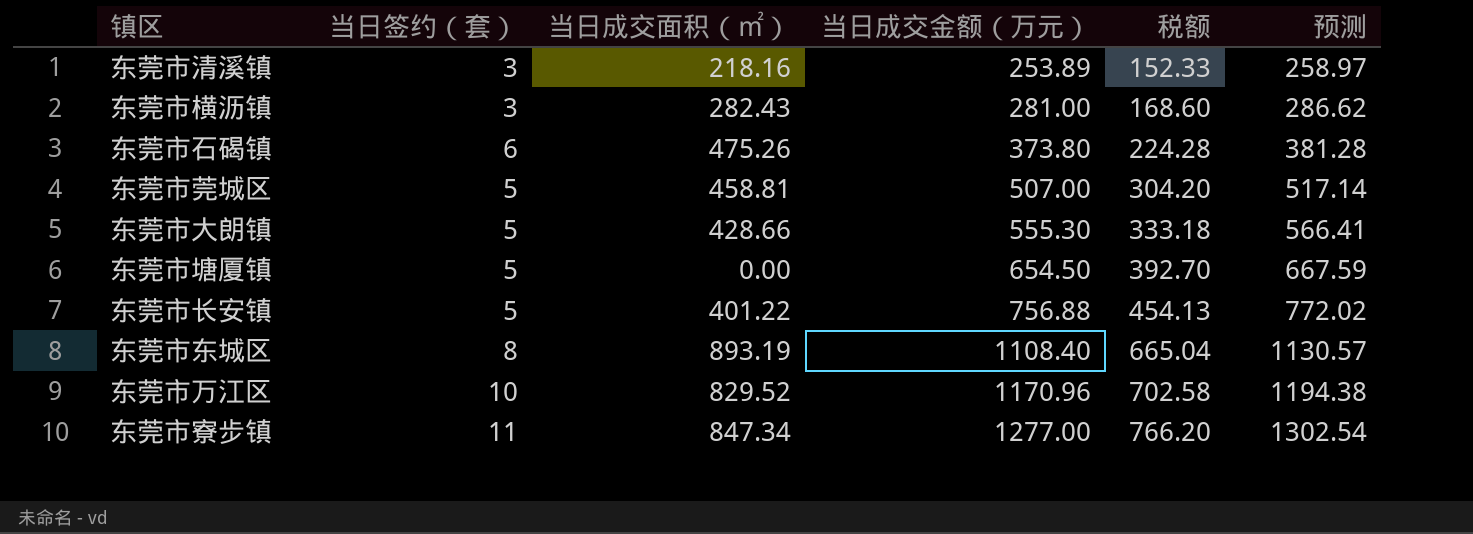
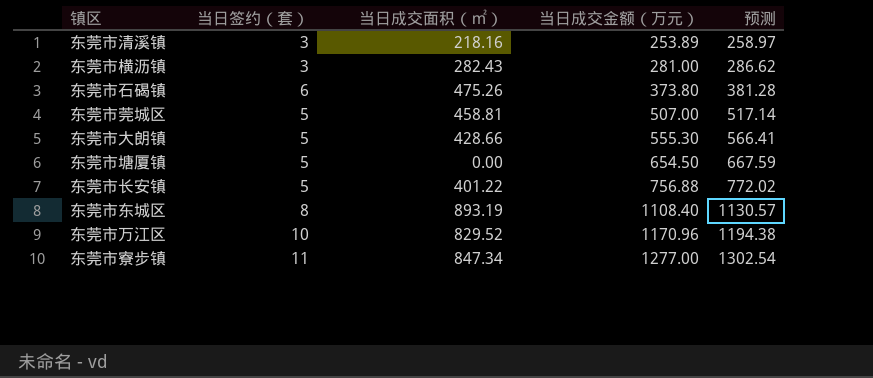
column 税额 | formula: [当日成交金额（万元）] * 0.6 -> none

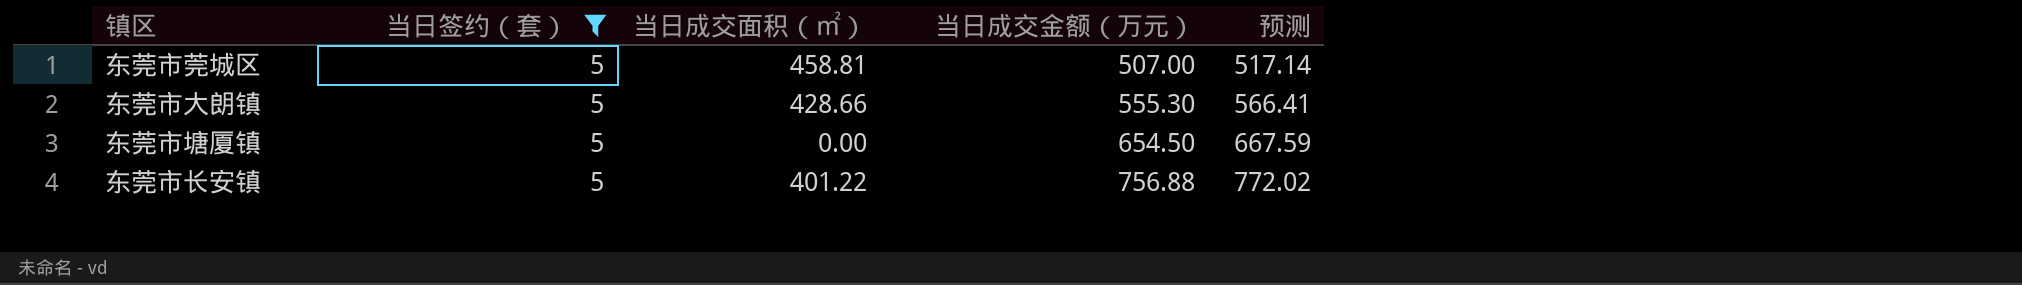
filter: none -> 当日签约（套） = 5

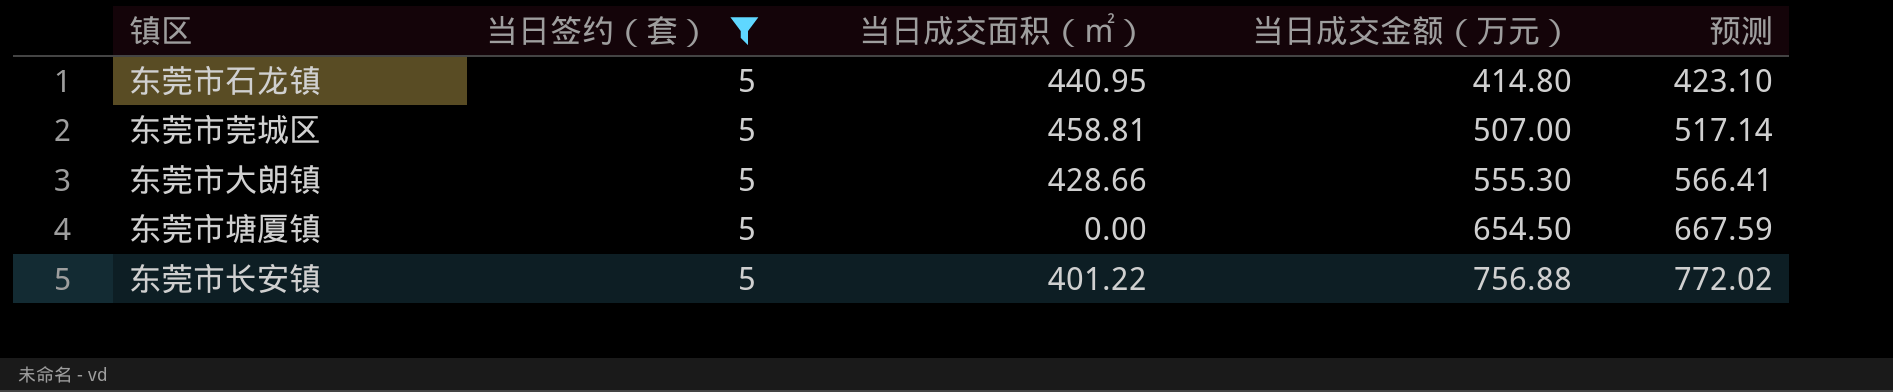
row 东莞市石龙镇: none -> 5 | 440.95 | 414.80 | 423.10

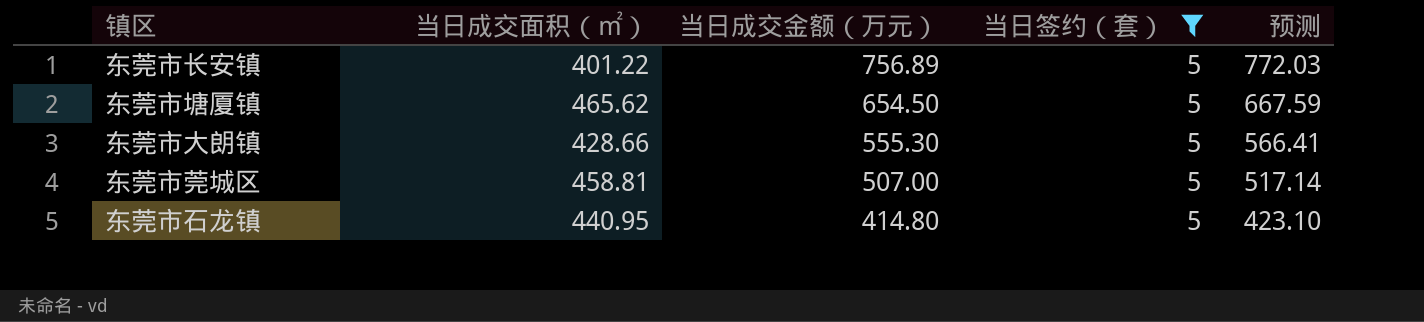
row order: 当日成交金额（万元） ascending -> 当日成交金额（万元） descending
column 当日签约（套） | position: 2 -> 4
东莞市长安镇 | 当日成交金额（万元）: 756.88 -> 756.89
东莞市长安镇 | 预测: 772.02 -> 772.03
东莞市塘厦镇 | 当日成交面积（㎡）: 0.00 -> 465.62

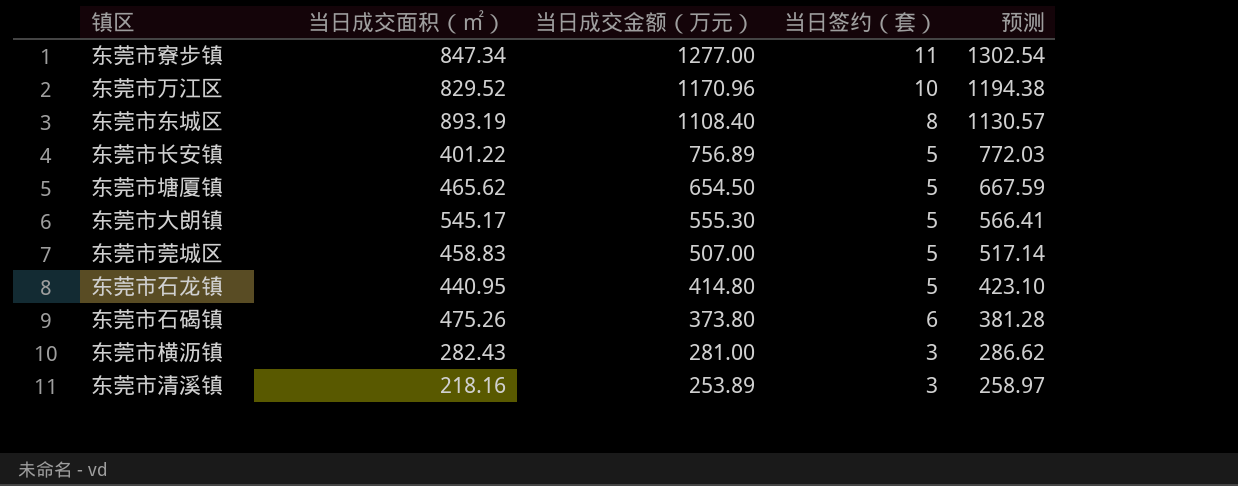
filter: 当日签约（套） = 5 -> none
东莞市大朗镇 | 当日成交面积（㎡）: 428.66 -> 545.17
东莞市莞城区 | 当日成交面积（㎡）: 458.81 -> 458.83

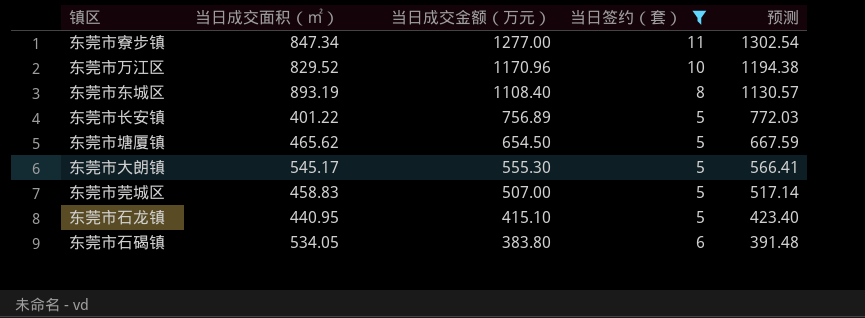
filter: none -> 当日签约（套） != 3
东莞市石龙镇 | 当日成交金额（万元）: 414.80 -> 415.10
东莞市石龙镇 | 预测: 423.10 -> 423.40
东莞市石碣镇 | 当日成交面积（㎡）: 475.26 -> 534.05
东莞市石碣镇 | 当日成交金额（万元）: 373.80 -> 383.80
东莞市石碣镇 | 预测: 381.28 -> 391.48

